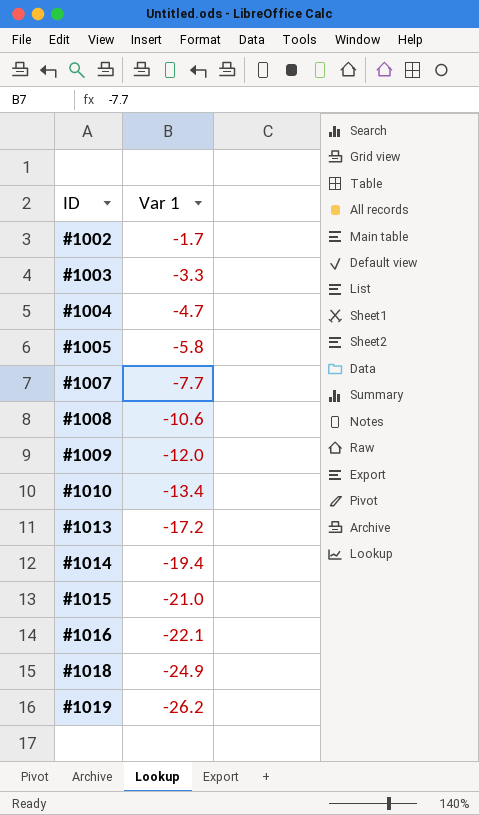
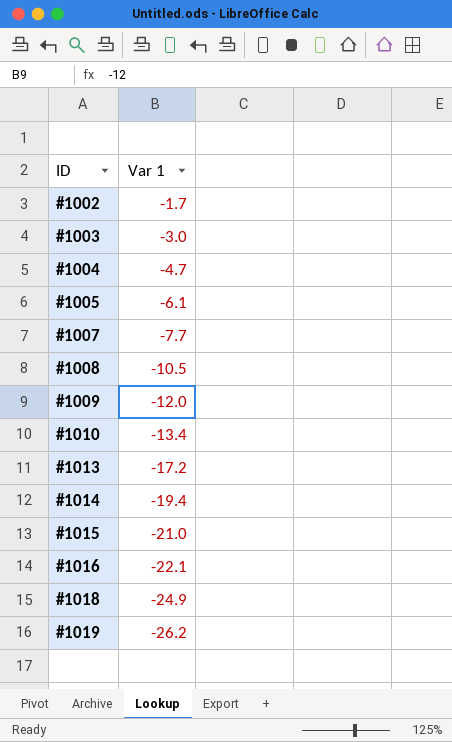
#1003 | Var 1: -3.3 -> -3.0
#1005 | Var 1: -5.8 -> -6.1
#1008 | Var 1: -10.6 -> -10.5

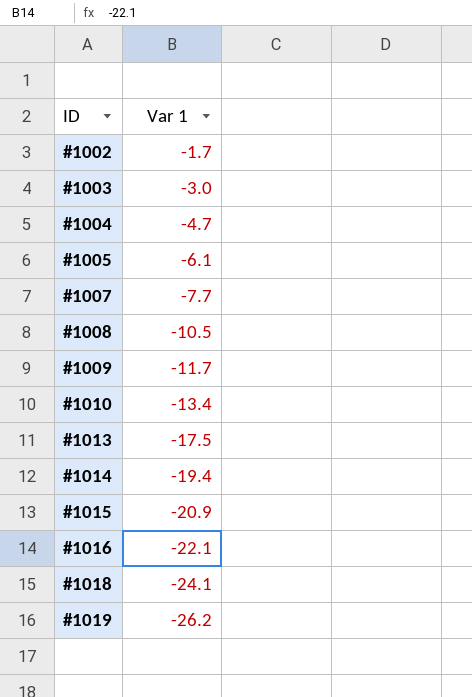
#1009 | Var 1: -12.0 -> -11.7
#1013 | Var 1: -17.2 -> -17.5
#1015 | Var 1: -21.0 -> -20.9
#1018 | Var 1: -24.9 -> -24.1

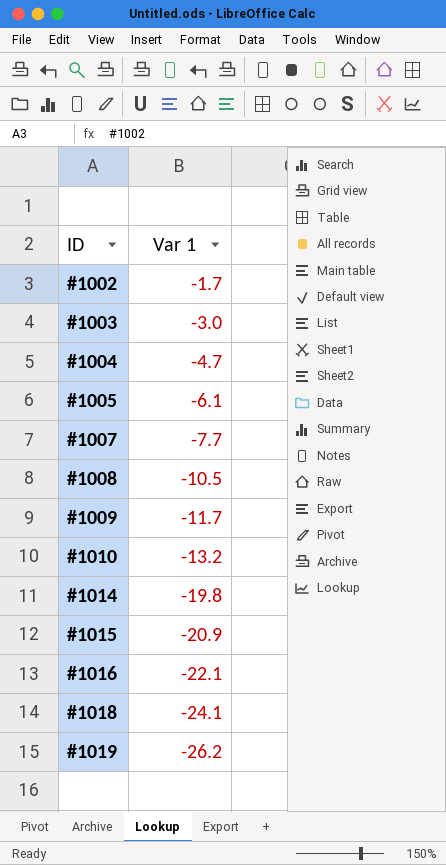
row #1013: -17.5 -> none
#1010 | Var 1: -13.4 -> -13.2
#1014 | Var 1: -19.4 -> -19.8

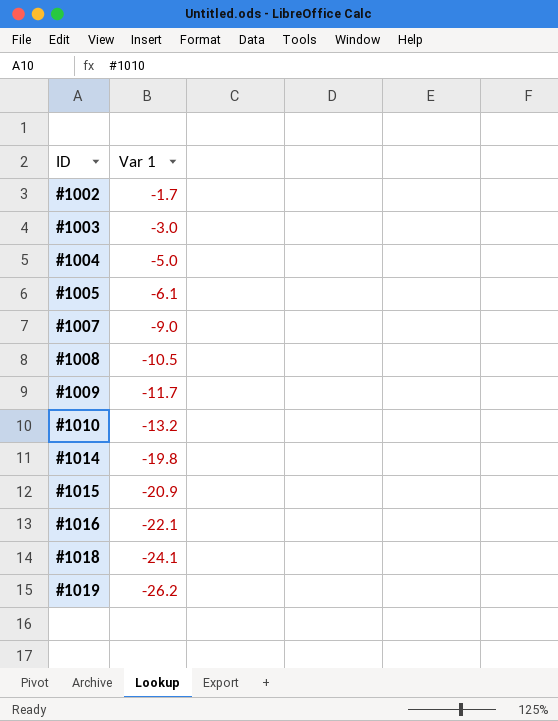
#1004 | Var 1: -4.7 -> -5.0
#1007 | Var 1: -7.7 -> -9.0

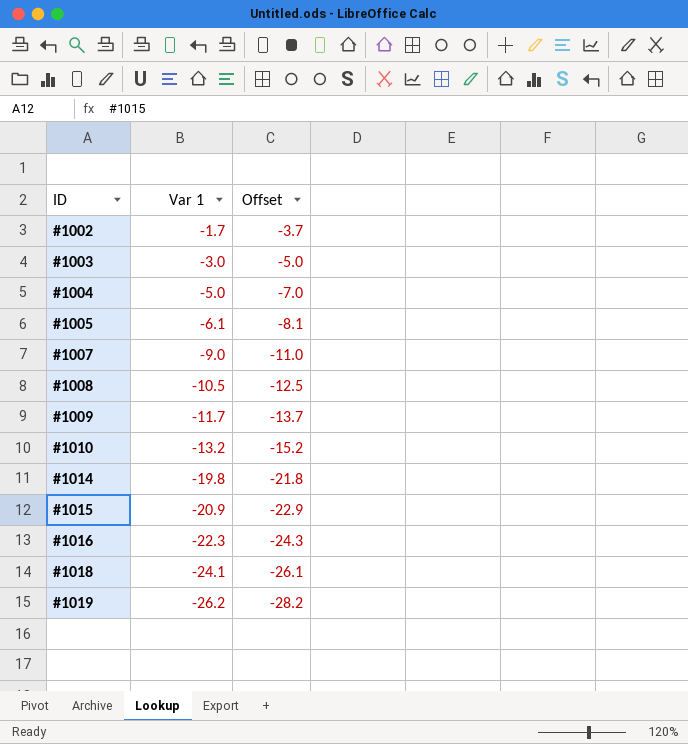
column Offset | formula: none -> [Var 1] - 2
#1016 | Var 1: -22.1 -> -22.3

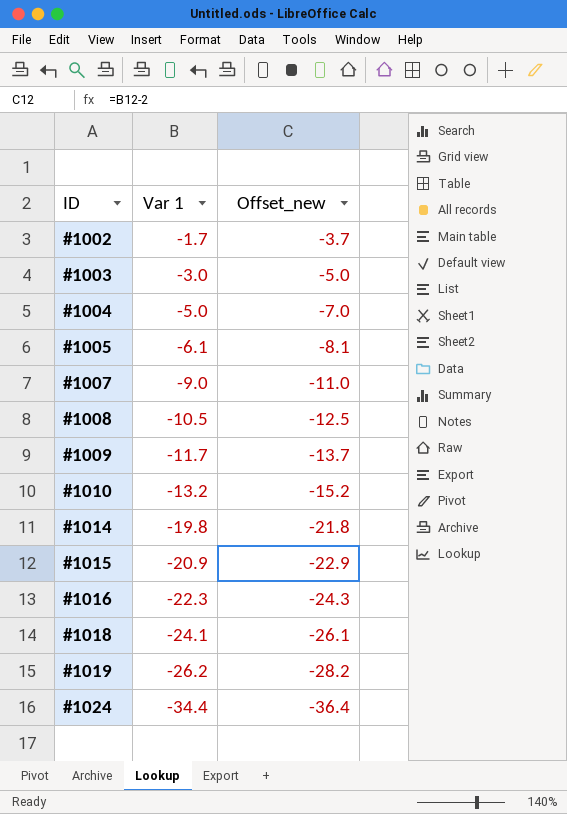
column name: Offset -> Offset_new
row #1024: none -> -34.4 | -36.4

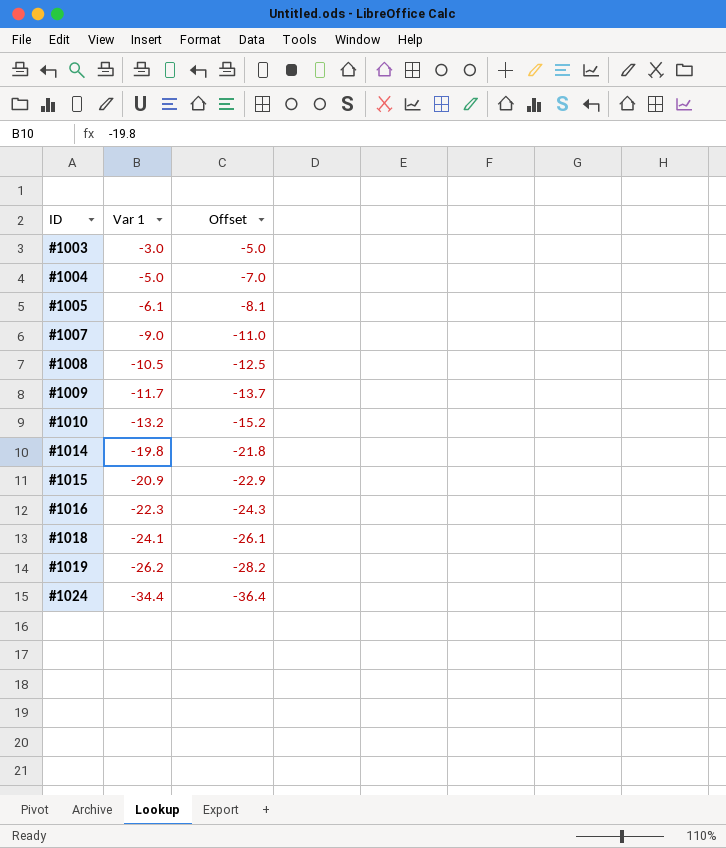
column name: Offset_new -> Offset
row #1002: -1.7 | -3.7 -> none

